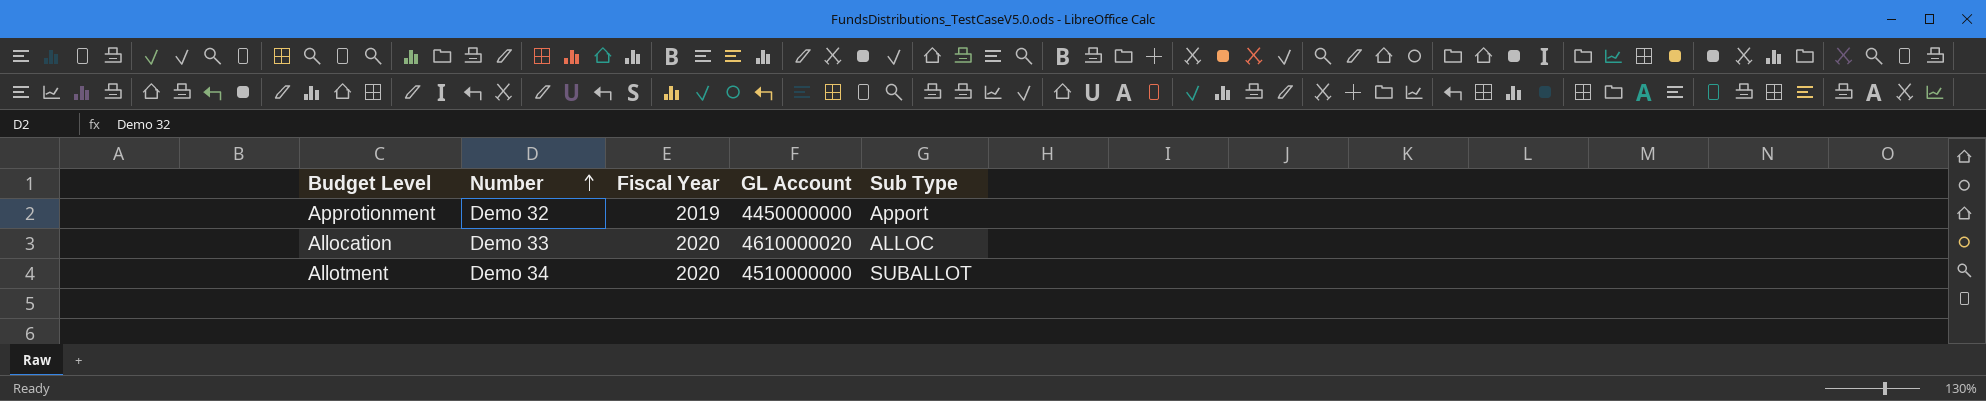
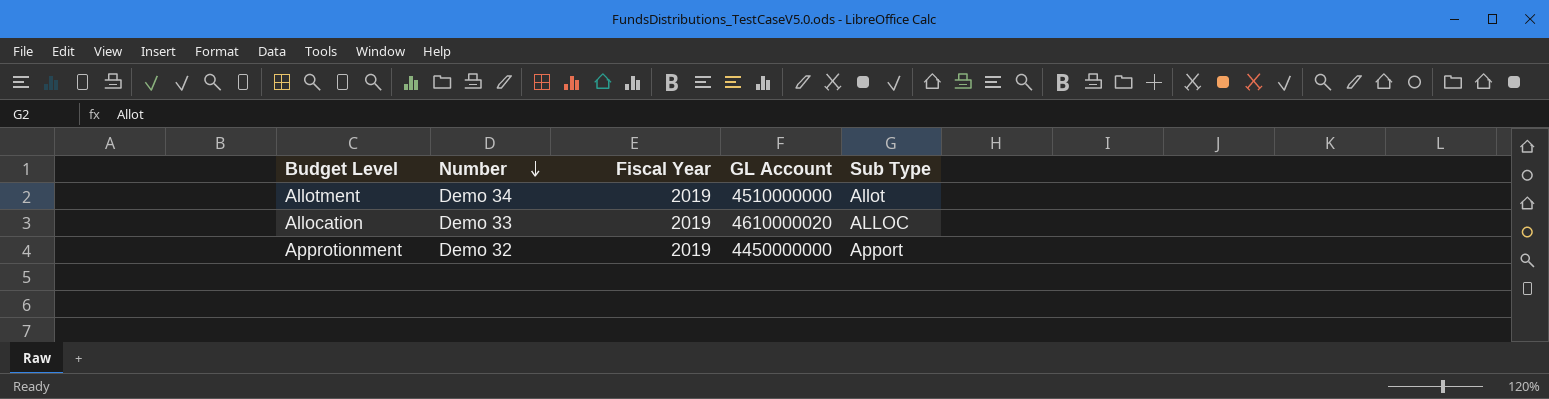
row order: Number ascending -> Number descending
Allotment | Fiscal Year: 2020 -> 2019
Allotment | Sub Type: SUBALLOT -> Allot
Allocation | Fiscal Year: 2020 -> 2019

